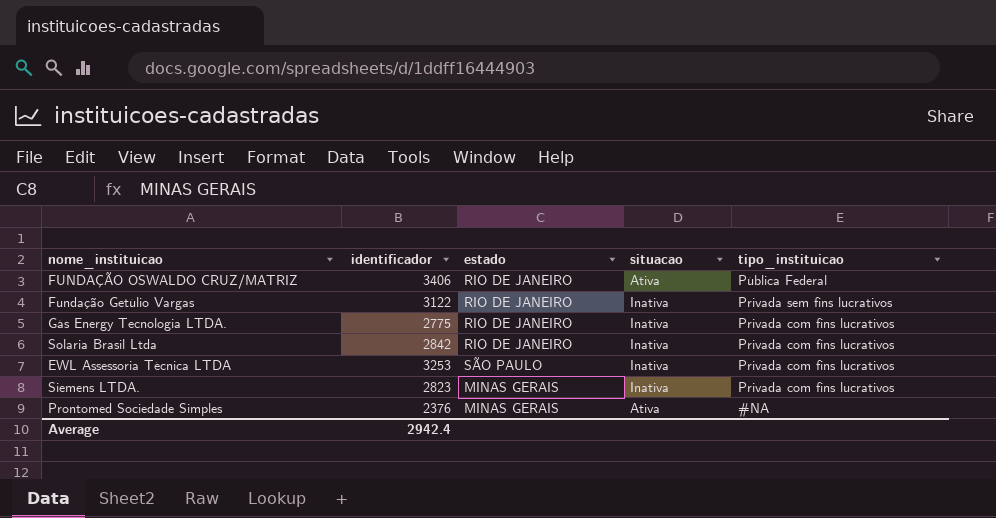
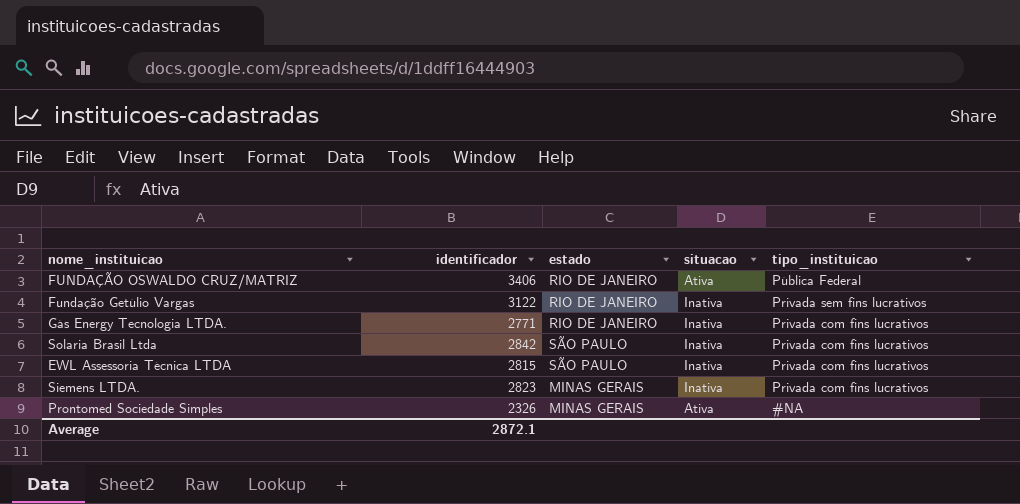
Gás Energy Tecnologia LTDA. | identificador: 2775 -> 2771
Solaria Brasil Ltda | estado: RIO DE JANEIRO -> SÃO PAULO
EWL Assessoria Técnica LTDA | identificador: 3253 -> 2815
Prontomed Sociedade Simples | identificador: 2376 -> 2326
Average | identificador: 2942.4 -> 2872.1

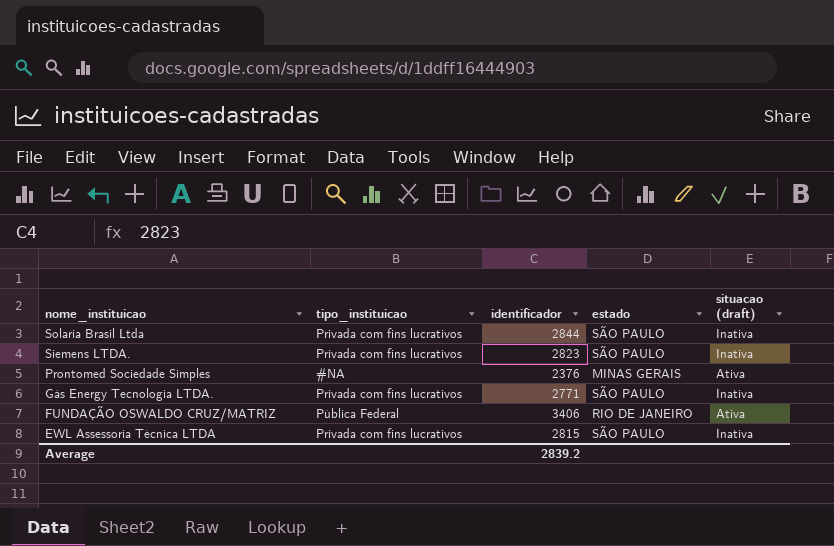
row order: tipo_instituicao descending -> nome_instituicao descending
column tipo_instituicao | position: 5 -> 2
column name: situacao -> situacao (draft)
row Fundação Getúlio Vargas: 3122 | RIO DE JANEIRO | Inativa | Privada sem fins lucrativos -> none
Solaria Brasil Ltda | identificador: 2842 -> 2844
Siemens LTDA. | estado: MINAS GERAIS -> SÃO PAULO
Prontomed Sociedade Simples | identificador: 2326 -> 2376
Gás Energy Tecnologia LTDA. | estado: RIO DE JANEIRO -> SÃO PAULO
Average | identificador: 2872.1 -> 2839.2

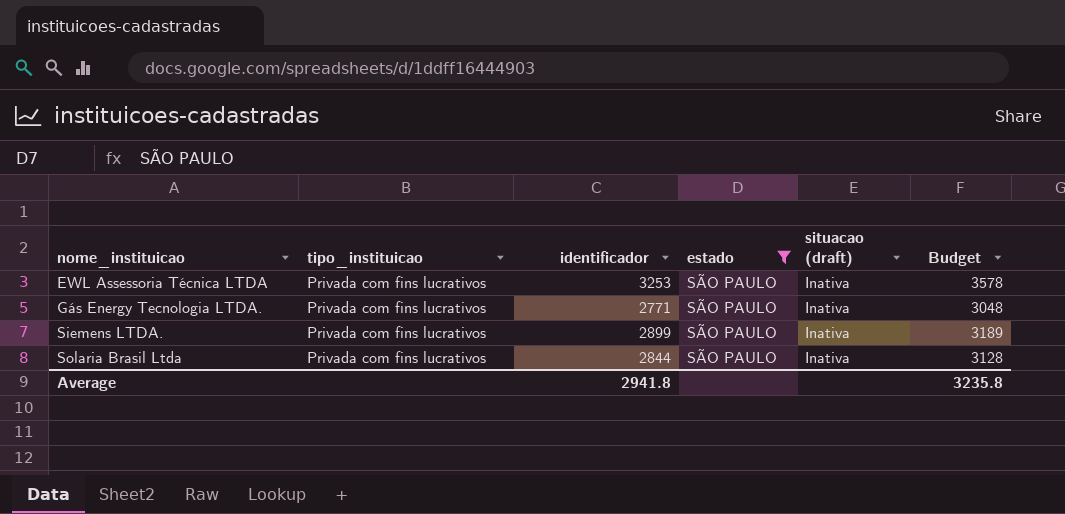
filter: none -> estado = SÃO PAULO
row order: nome_instituicao descending -> nome_instituicao ascending
column Budget | formula: none -> [identificador] * 1.1
EWL Assessoria Técnica LTDA | identificador: 2815 -> 3253
Siemens LTDA. | identificador: 2823 -> 2899
Average | identificador: 2839.2 -> 2941.8

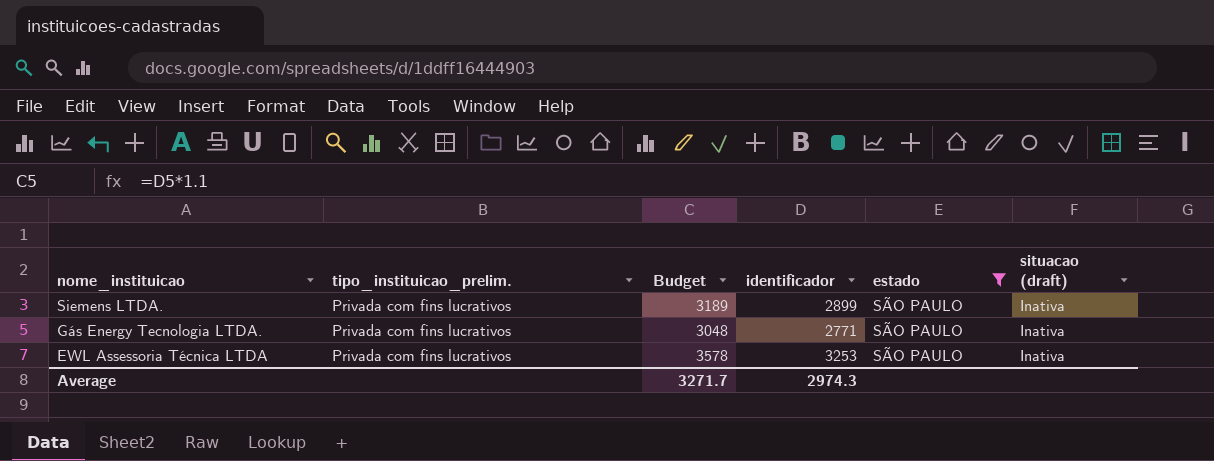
row order: nome_instituicao ascending -> nome_instituicao descending
column name: tipo_instituicao -> tipo_instituicao_prelim.
column Budget | position: 6 -> 3
row Solaria Brasil Ltda: Privada com fins lucrativos | 2844 | SÃO PAULO | Inativa | 3128 -> none
Average | Budget: 3235.8 -> 3271.7
Average | identificador: 2941.8 -> 2974.3

